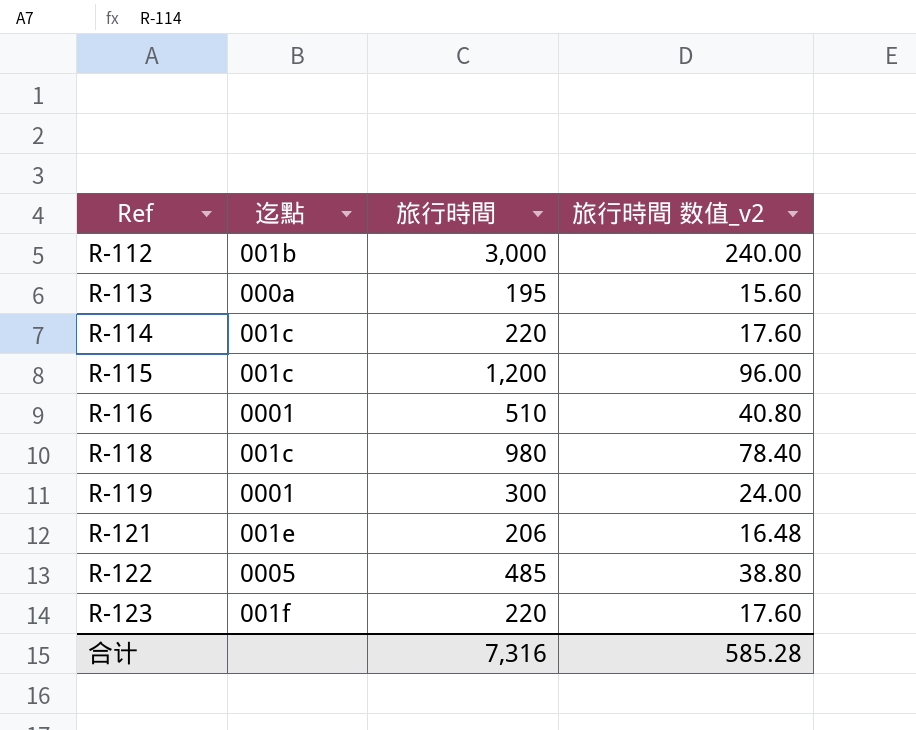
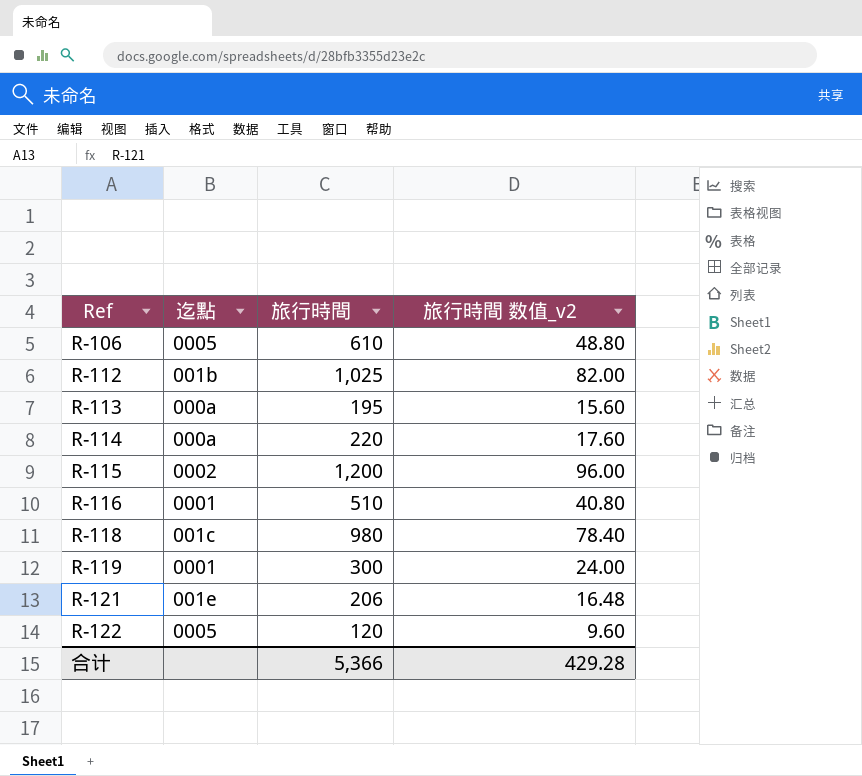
row R-123: 001f | 220 | 17.60 -> none
row R-106: none -> 0005 | 610 | 48.80
R-112 | 旅行時間: 3,000 -> 1,025
R-112 | 旅行時間 数值_v2: 240.00 -> 82.00
R-114 | 迄點: 001c -> 000a
R-115 | 迄點: 001c -> 0002
R-122 | 旅行時間: 485 -> 120
R-122 | 旅行時間 数值_v2: 38.80 -> 9.60
合计 | 旅行時間: 7,316 -> 5,366
合计 | 旅行時間 数值_v2: 585.28 -> 429.28

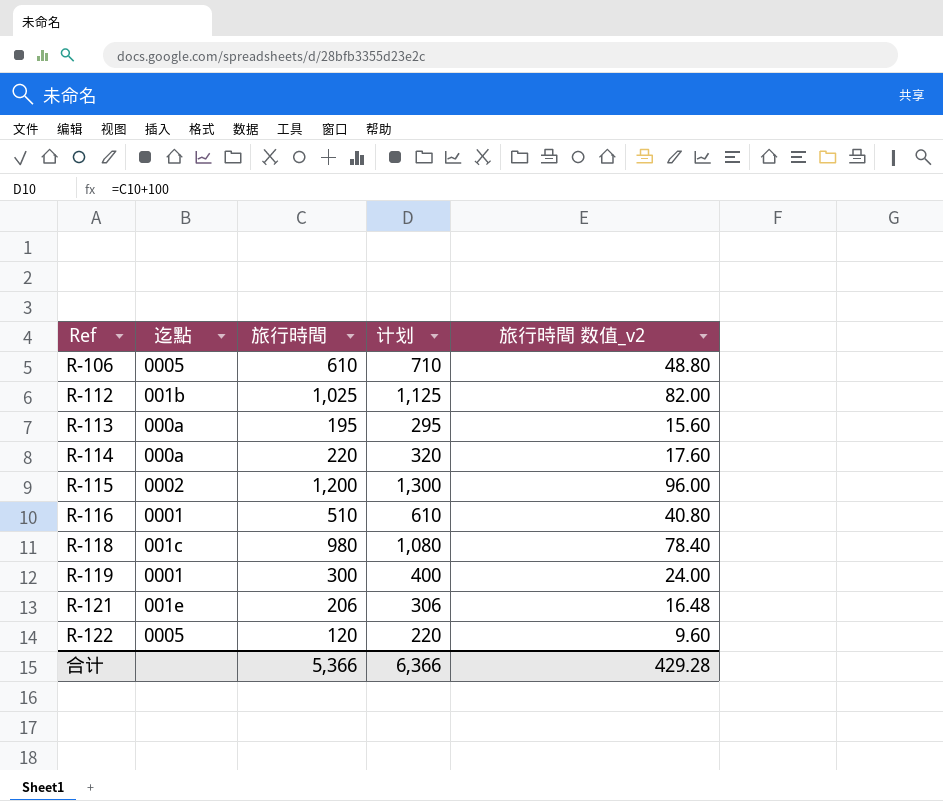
column 计划 | formula: none -> [旅行時間] + 100

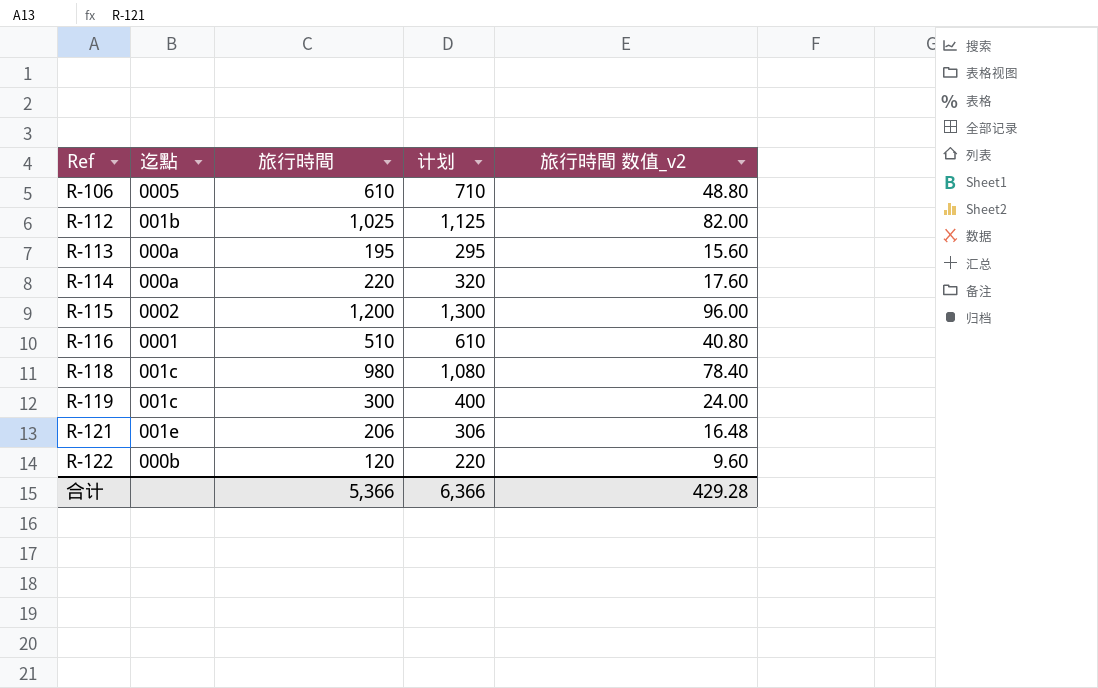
R-119 | 迄點: 0001 -> 001c
R-122 | 迄點: 0005 -> 000b

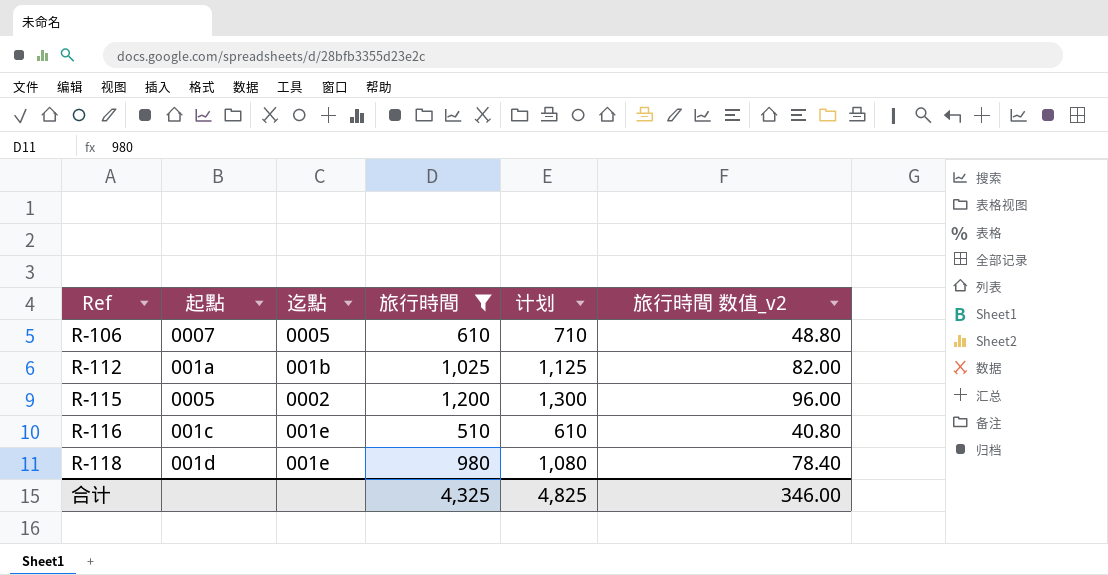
filter: none -> 旅行時間 >= 510
column 起點 | position: none -> 2
R-116 | 迄點: 0001 -> 001e
R-118 | 迄點: 001c -> 001e
合计 | 旅行時間: 5,366 -> 4,325
合计 | 计划: 6,366 -> 4,825
合计 | 旅行時間 数值_v2: 429.28 -> 346.00

